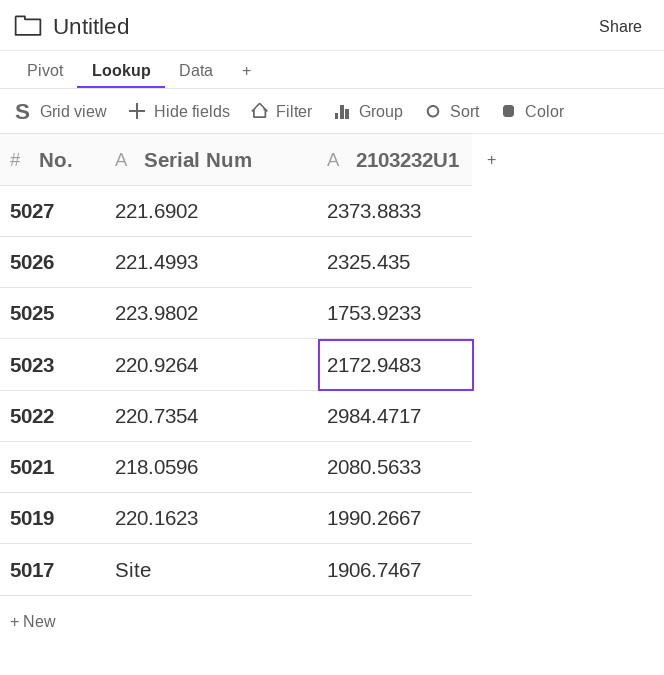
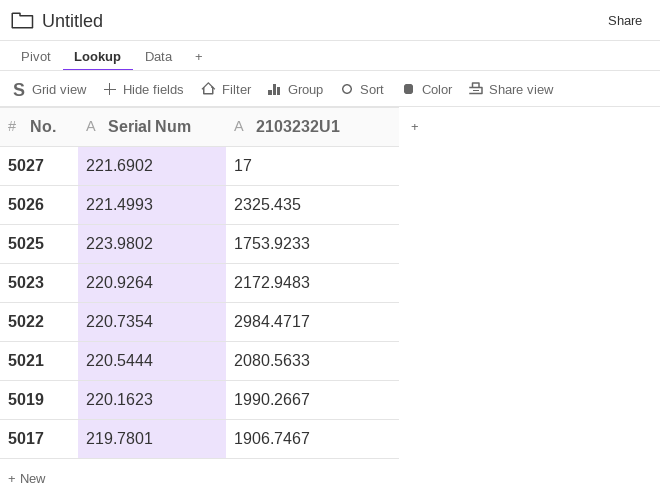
5027 | 2103232U1: 2373.8833 -> 17
5021 | Serial Num: 218.0596 -> 220.5444
5017 | Serial Num: Site -> 219.7801

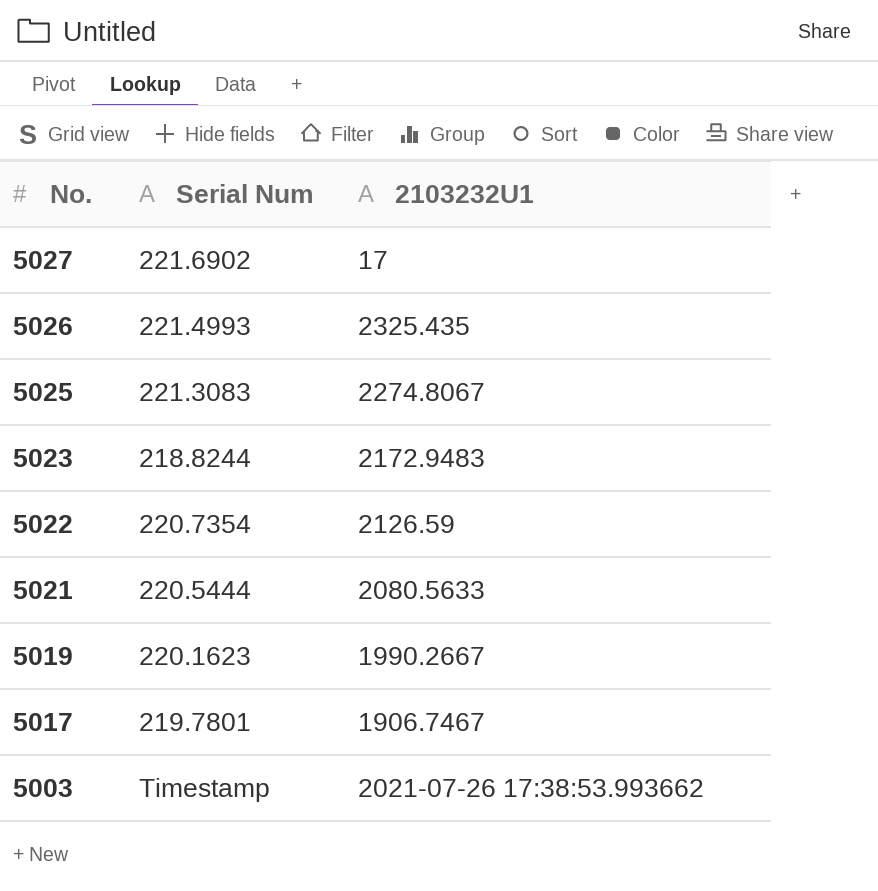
5025 | Serial Num: 223.9802 -> 221.3083
5025 | 2103232U1: 1753.9233 -> 2274.8067
5023 | Serial Num: 220.9264 -> 218.8244
5022 | 2103232U1: 2984.4717 -> 2126.59
row 5003: none -> Timestamp | 2021-07-26 17:38:53.993662

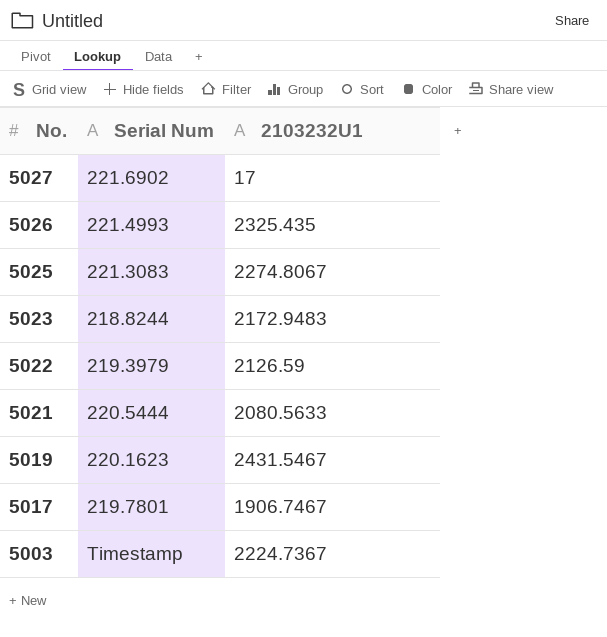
5022 | Serial Num: 220.7354 -> 219.3979
5019 | 2103232U1: 1990.2667 -> 2431.5467
5003 | 2103232U1: 2021-07-26 17:38:53.993662 -> 2224.7367

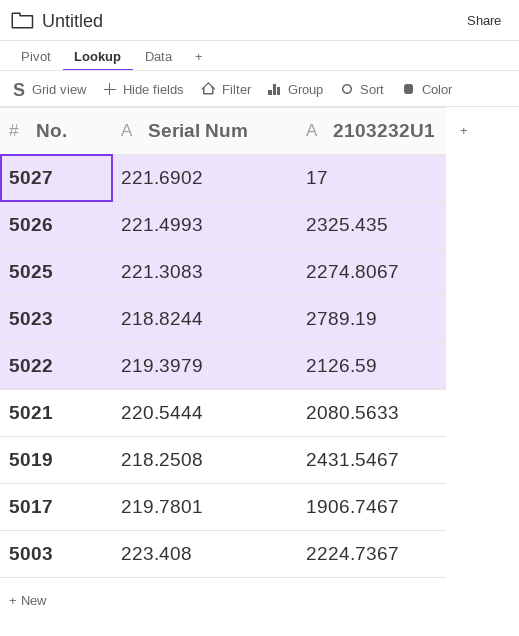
5023 | 2103232U1: 2172.9483 -> 2789.19
5019 | Serial Num: 220.1623 -> 218.2508
5003 | Serial Num: Timestamp -> 223.408

